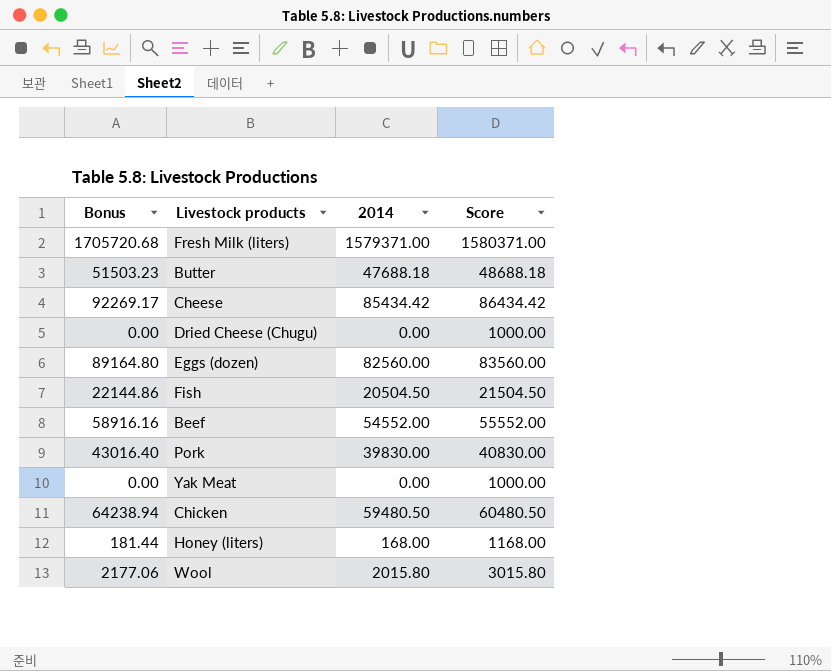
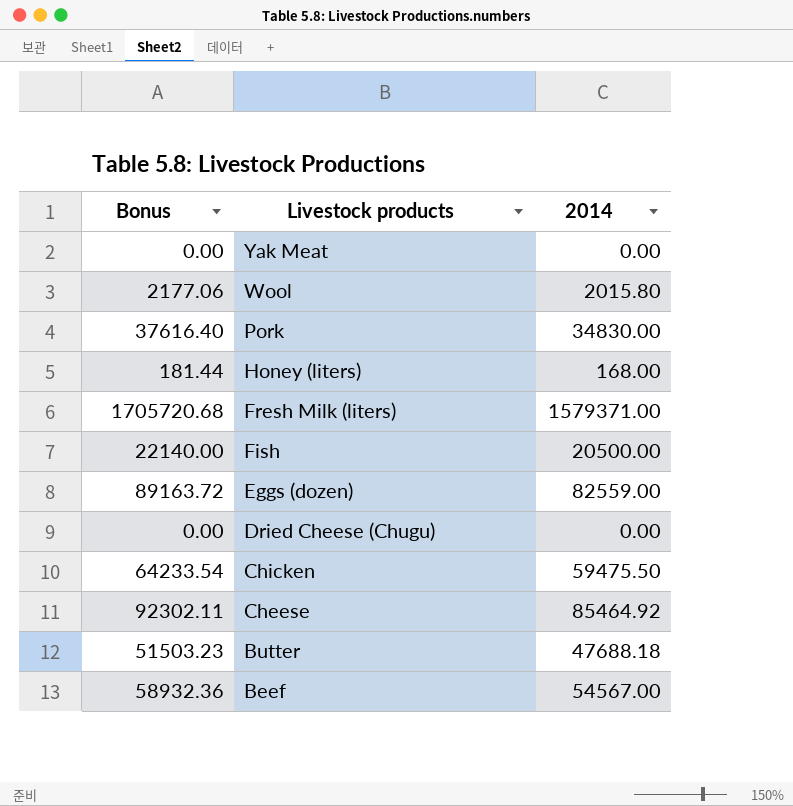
row order: none -> Livestock products descending
column Score | formula: [2014] + 1000 -> none
Pork | Bonus: 43016.40 -> 37616.40
Pork | 2014: 39830.00 -> 34830.00
Fish | Bonus: 22144.86 -> 22140.00
Fish | 2014: 20504.50 -> 20500.00
Eggs (dozen) | Bonus: 89164.80 -> 89163.72
Eggs (dozen) | 2014: 82560.00 -> 82559.00
Chicken | Bonus: 64238.94 -> 64233.54
Chicken | 2014: 59480.50 -> 59475.50
Cheese | Bonus: 92269.17 -> 92302.11
Cheese | 2014: 85434.42 -> 85464.92
Beef | Bonus: 58916.16 -> 58932.36
Beef | 2014: 54552.00 -> 54567.00

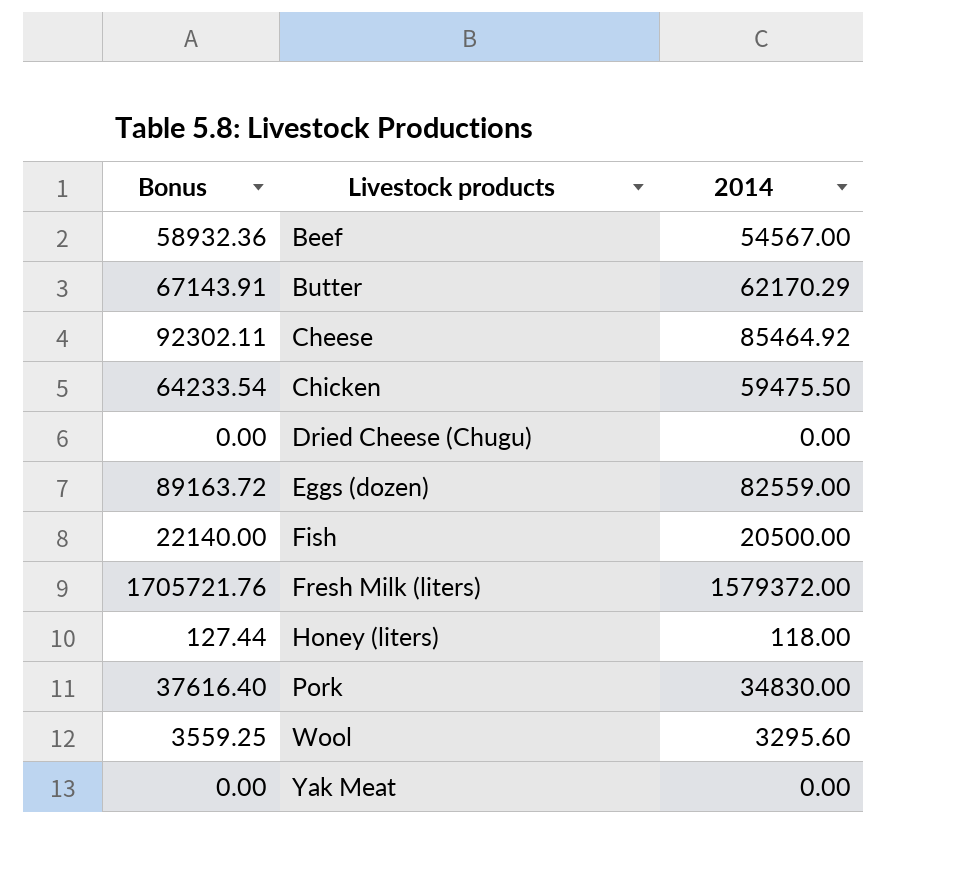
row order: Livestock products descending -> Livestock products ascending
Butter | Bonus: 51503.23 -> 67143.91
Butter | 2014: 47688.18 -> 62170.29
Fresh Milk (liters) | Bonus: 1705720.68 -> 1705721.76
Fresh Milk (liters) | 2014: 1579371.00 -> 1579372.00
Honey (liters) | Bonus: 181.44 -> 127.44
Honey (liters) | 2014: 168.00 -> 118.00
Wool | Bonus: 2177.06 -> 3559.25
Wool | 2014: 2015.80 -> 3295.60

